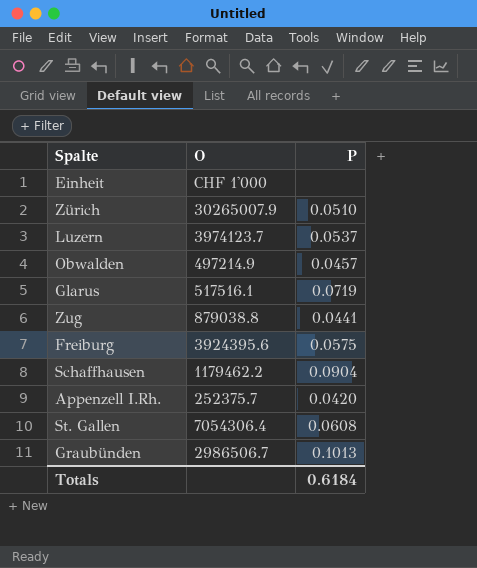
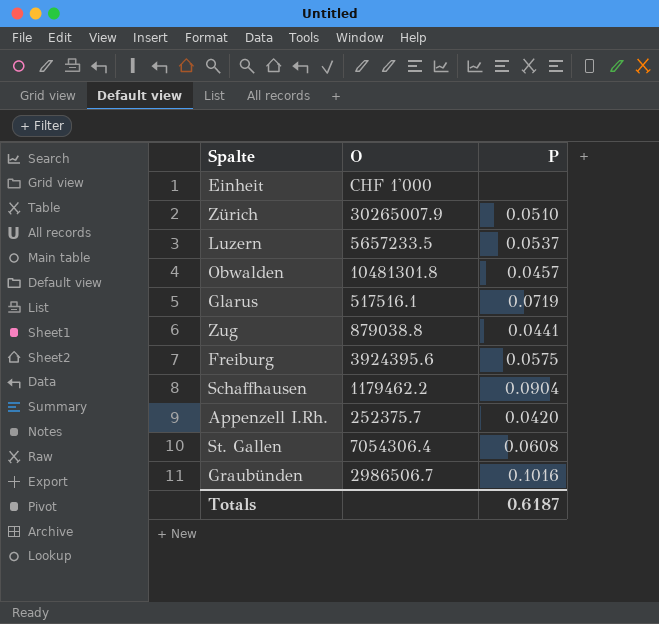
Luzern | O: 3974123.7 -> 5657233.5
Obwalden | O: 497214.9 -> 10481301.8
Graubünden | P: 0.1013 -> 0.1016
Totals | P: 0.6184 -> 0.6187

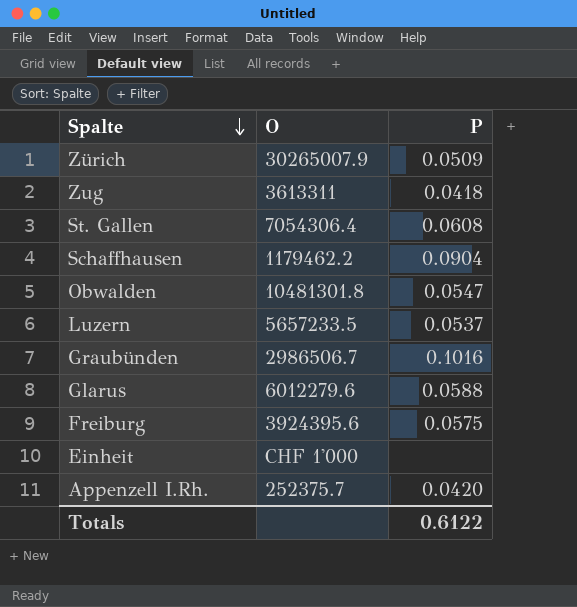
row order: none -> Spalte descending
Zürich | P: 0.0510 -> 0.0509
Zug | O: 879038.8 -> 3613311
Zug | P: 0.0441 -> 0.0418
Obwalden | P: 0.0457 -> 0.0547
Glarus | O: 517516.1 -> 6012279.6
Glarus | P: 0.0719 -> 0.0588
Totals | P: 0.6187 -> 0.6122

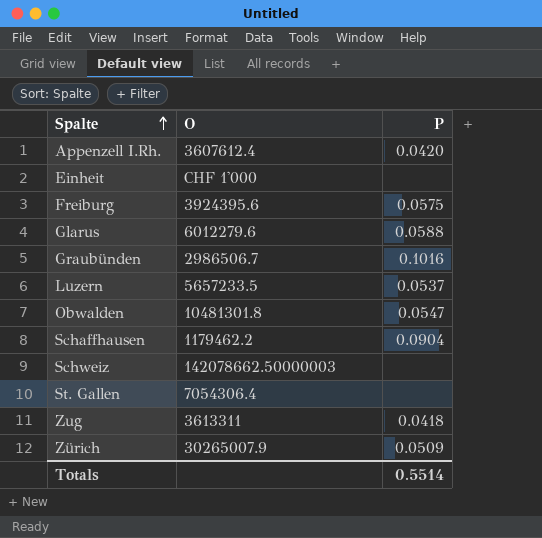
row order: Spalte descending -> Spalte ascending
Appenzell I.Rh. | O: 252375.7 -> 3607612.4
row Schweiz: none -> 142078662.50000003 | none
St. Gallen | P: 0.0608 -> none
Totals | P: 0.6122 -> 0.5514

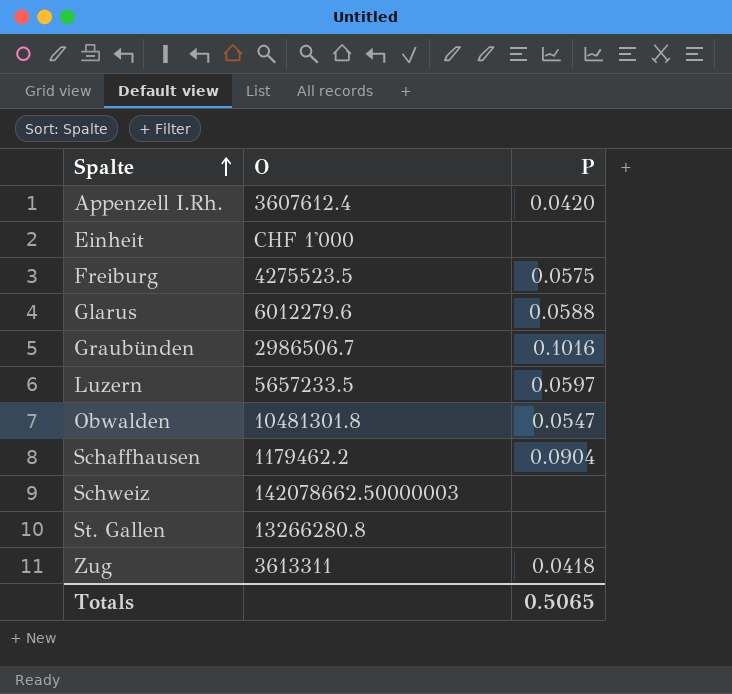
row Zürich: 30265007.9 | 0.0509 -> none
Freiburg | O: 3924395.6 -> 4275523.5
Luzern | P: 0.0537 -> 0.0597
St. Gallen | O: 7054306.4 -> 13266280.8
Totals | P: 0.5514 -> 0.5065

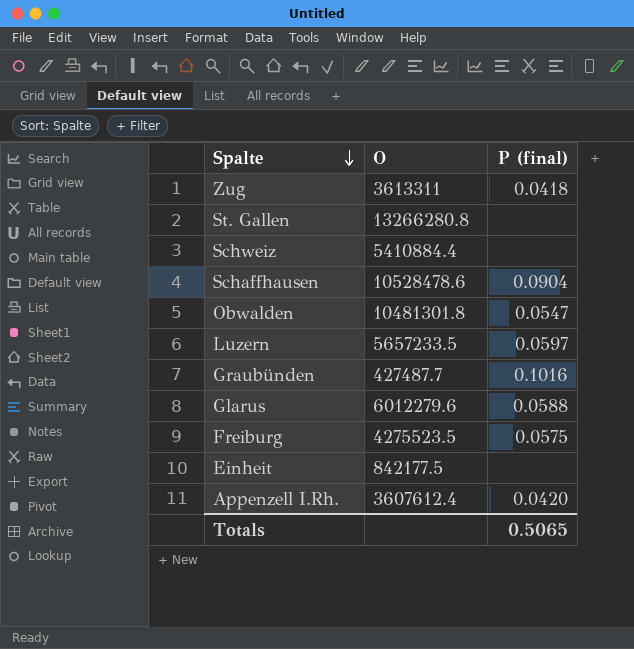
row order: Spalte ascending -> Spalte descending
column name: P -> P (final)
Schweiz | O: 142078662.50000003 -> 5410884.4
Schaffhausen | O: 1179462.2 -> 10528478.6
Graubünden | O: 2986506.7 -> 427487.7
Einheit | O: CHF 1'000 -> 842177.5

